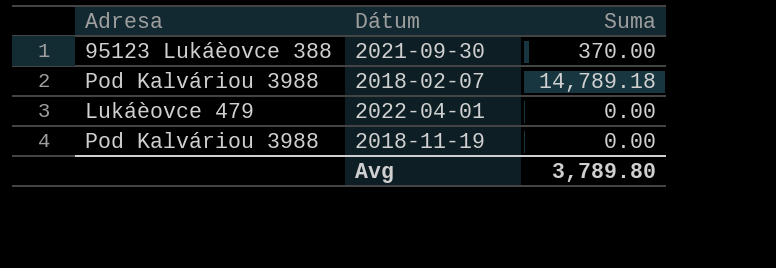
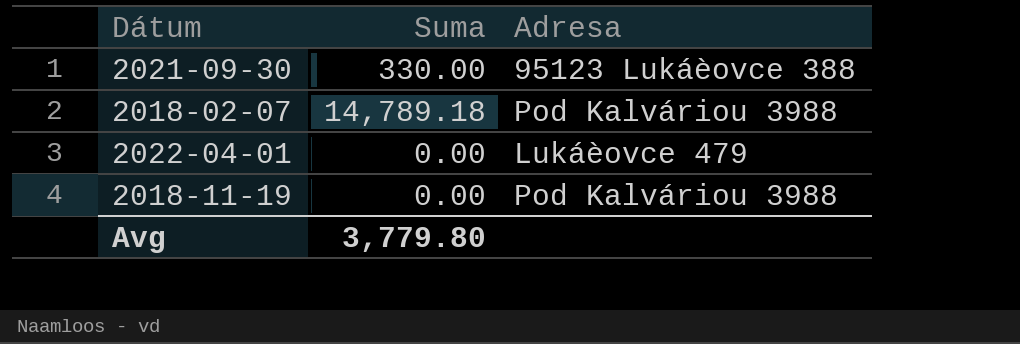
column Adresa | position: 1 -> 3
2021-09-30 | Suma: 370.00 -> 330.00
Avg | Suma: 3,789.80 -> 3,779.80

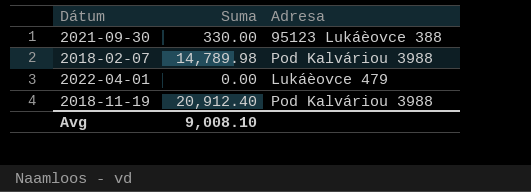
2018-02-07 | Suma: 14,789.18 -> 14,789.98
2018-11-19 | Suma: 0.00 -> 20,912.40
Avg | Suma: 3,779.80 -> 9,008.10

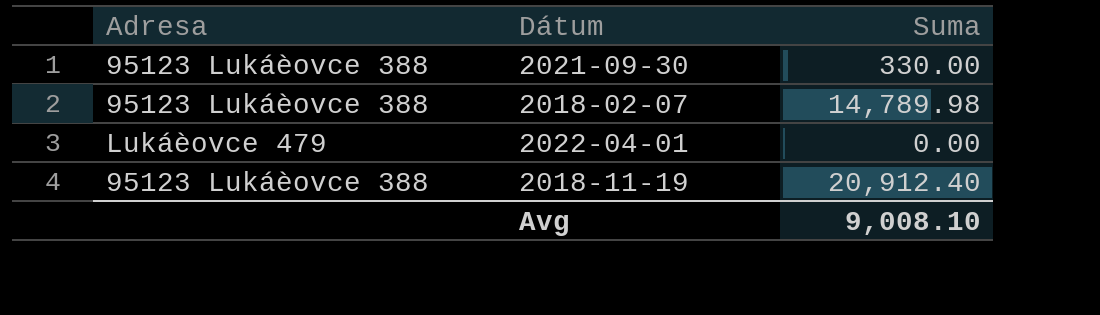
column Adresa | position: 3 -> 1
2018-02-07 | Adresa: Pod Kalváriou 3988 -> 95123 Lukáèovce 388
2018-11-19 | Adresa: Pod Kalváriou 3988 -> 95123 Lukáèovce 388

